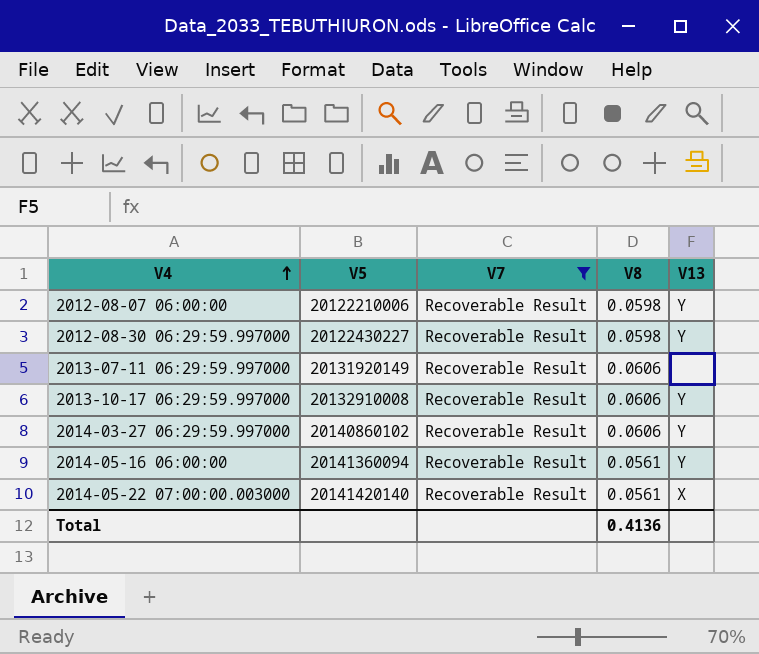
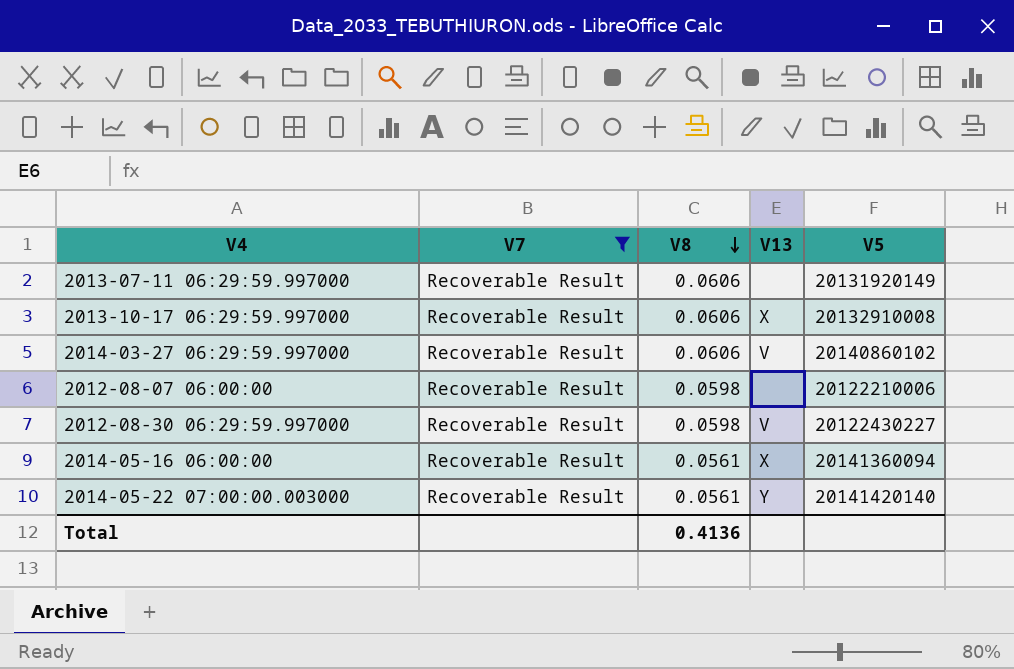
row order: V4 ascending -> V8 descending
column V5 | position: 2 -> 5
2013-10-17 06:29:59.997000 | V13: Y -> X
2014-03-27 06:29:59.997000 | V13: Y -> V
2012-08-07 06:00:00 | V13: Y -> none
2012-08-30 06:29:59.997000 | V13: Y -> V
2014-05-16 06:00:00 | V13: Y -> X
2014-05-22 07:00:00.003000 | V13: X -> Y

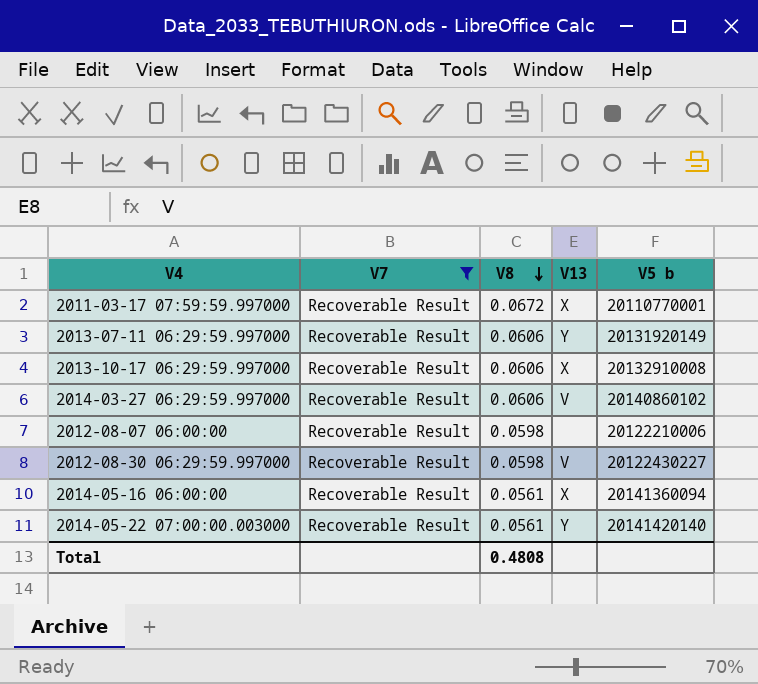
column name: V5 -> V5 b
row 2011-03-17 07:59:59.997000: none -> Recoverable Result | 0.0672 | X | 20110770001
2013-07-11 06:29:59.997000 | V13: none -> Y
Total | V8: 0.4136 -> 0.4808

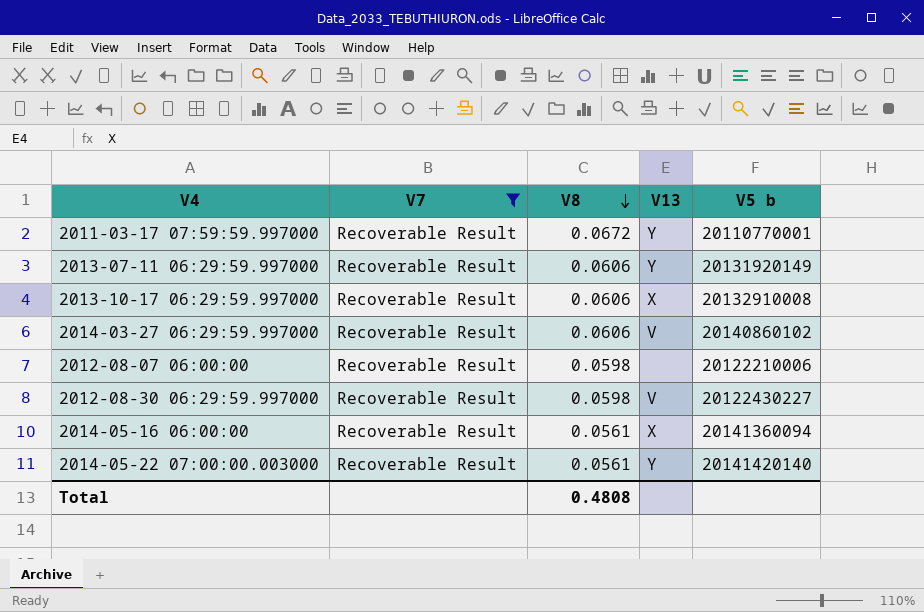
2011-03-17 07:59:59.997000 | V13: X -> Y

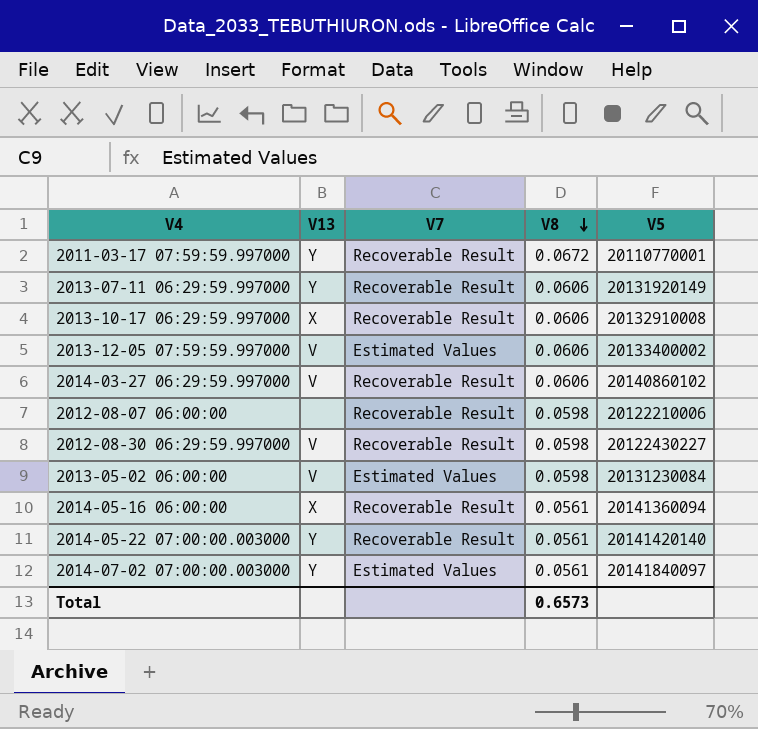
filter: V7 = Recoverable Result -> none
column V13 | position: 4 -> 2
column name: V5 b -> V5
Total | V8: 0.4808 -> 0.6573

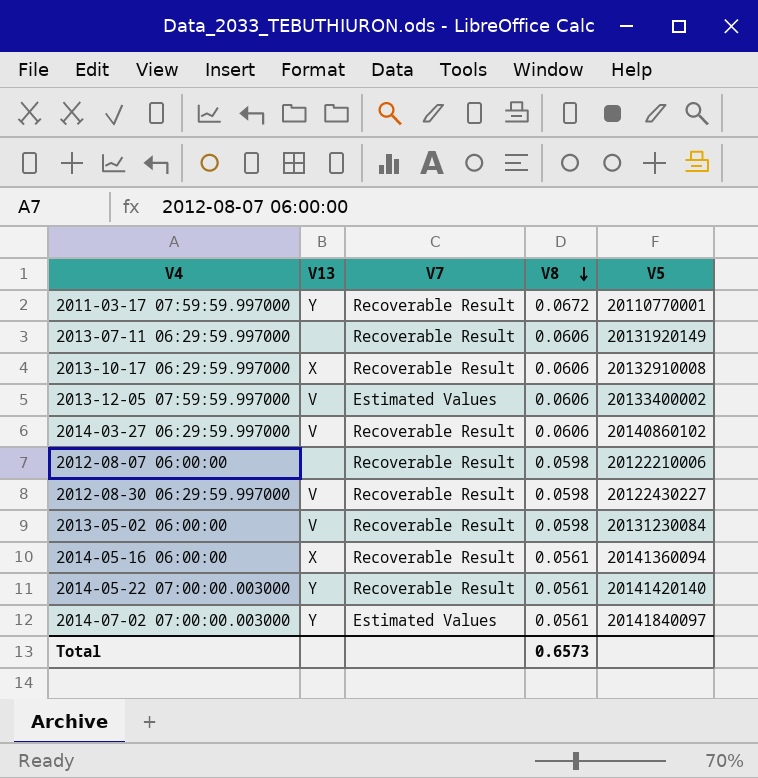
2013-07-11 06:29:59.997000 | V13: Y -> none
2013-05-02 06:00:00 | V7: Estimated Values -> Recoverable Result

